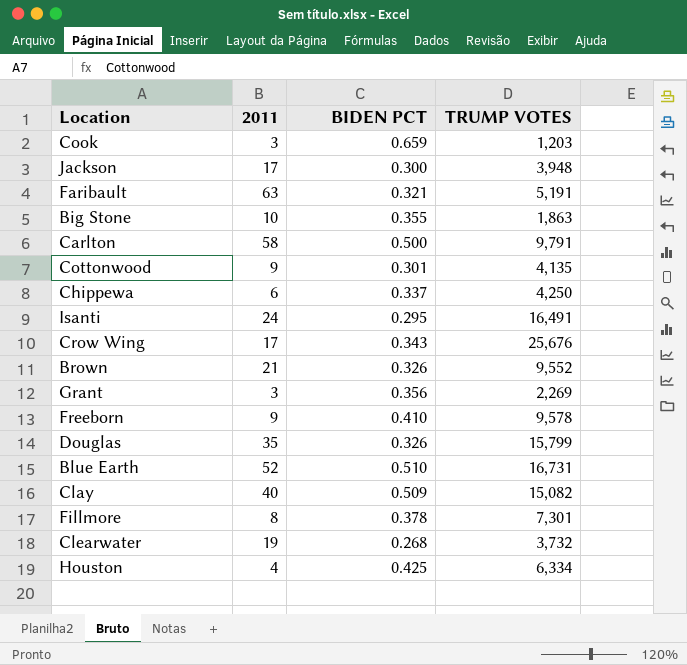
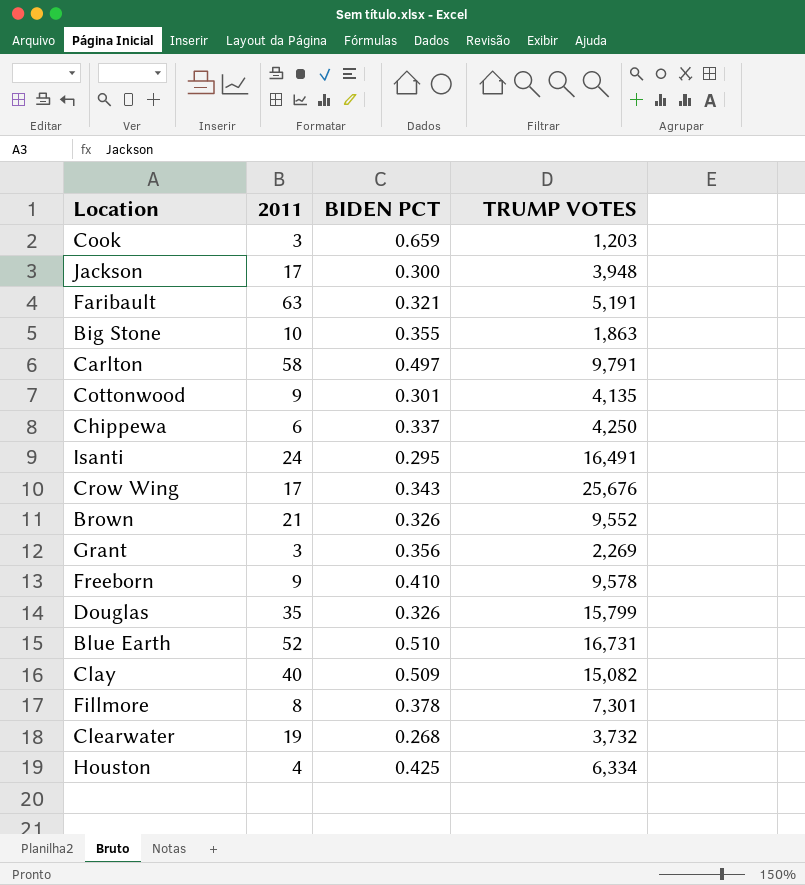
Carlton | BIDEN PCT: 0.500 -> 0.497

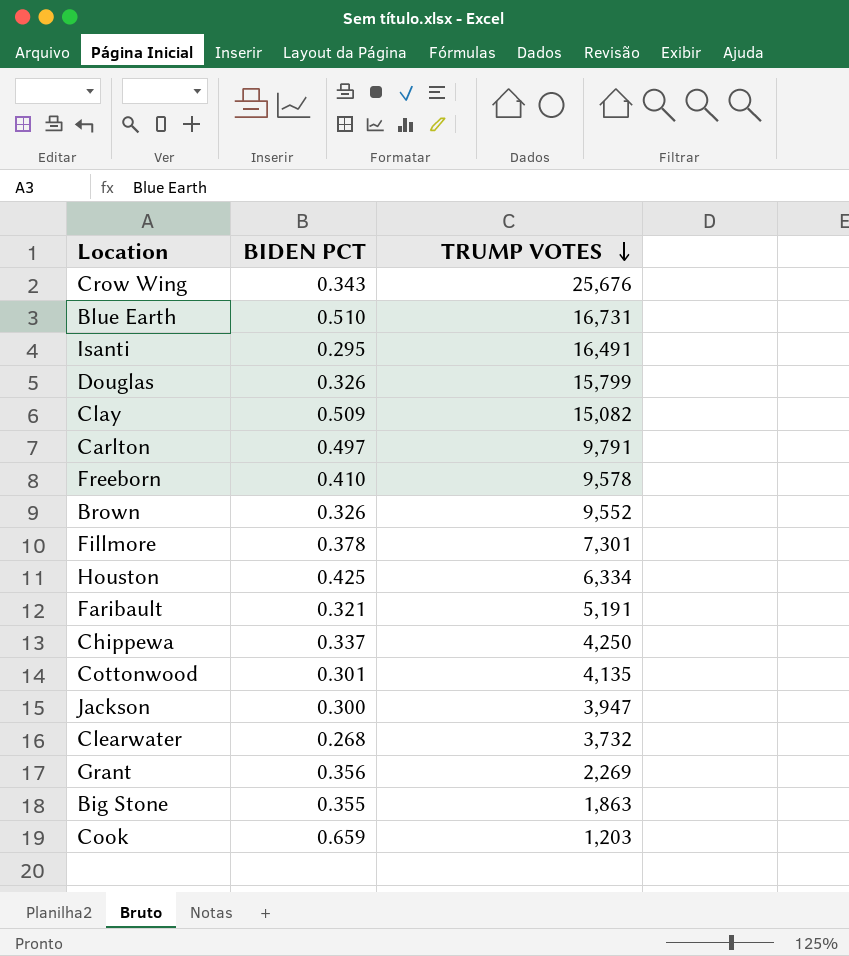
row order: none -> TRUMP VOTES descending
column 2011 | position: 2 -> none
Jackson | TRUMP VOTES: 3,948 -> 3,947

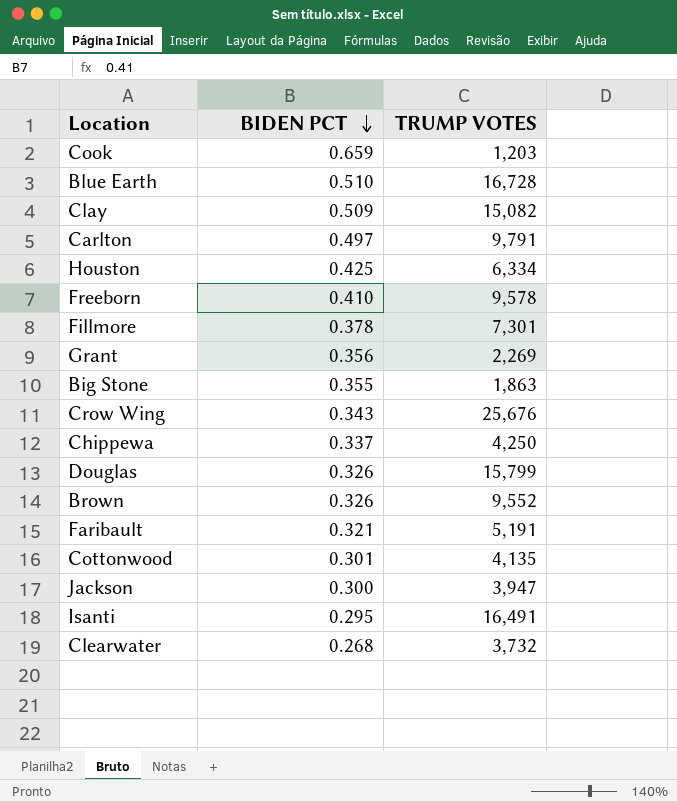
row order: TRUMP VOTES descending -> BIDEN PCT descending
Blue Earth | TRUMP VOTES: 16,731 -> 16,728

